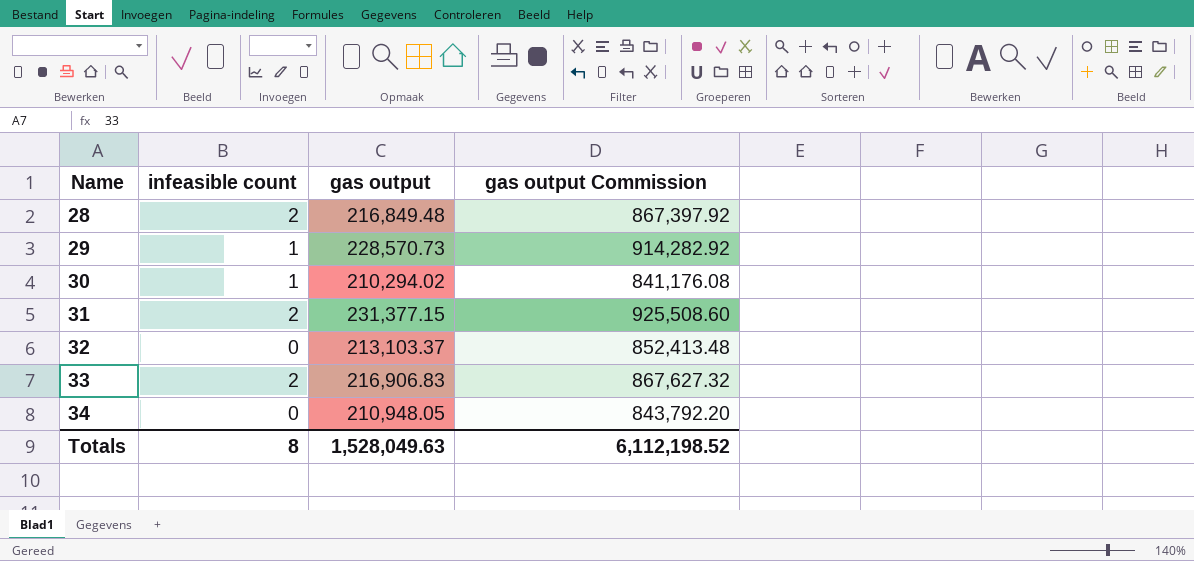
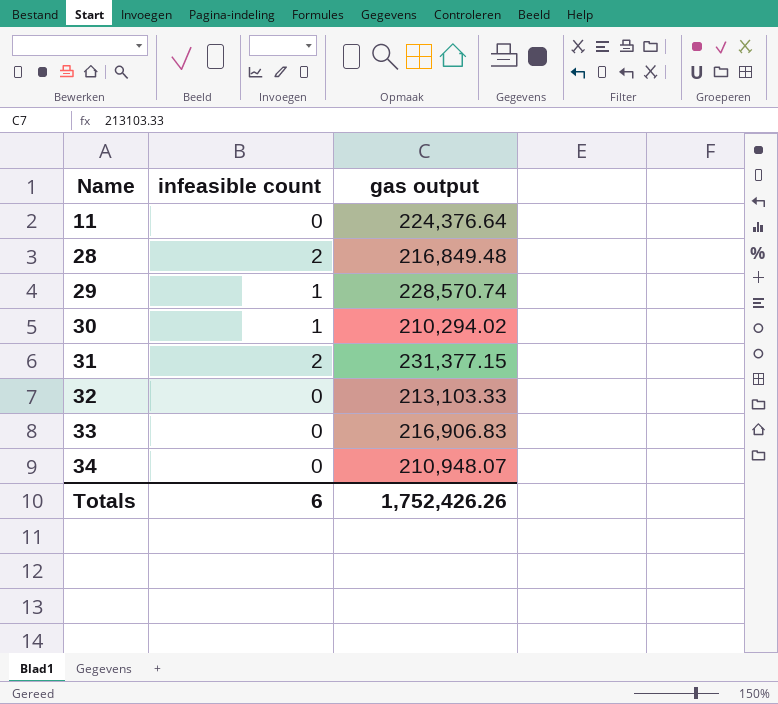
column gas output Commission | formula: [gas output] * 4 -> none
row 11: none -> 0 | 224,376.64
29 | gas output: 228,570.73 -> 228,570.74
32 | gas output: 213,103.37 -> 213,103.33
33 | infeasible count: 2 -> 0
34 | gas output: 210,948.05 -> 210,948.07
Totals | infeasible count: 8 -> 6
Totals | gas output: 1,528,049.63 -> 1,752,426.26

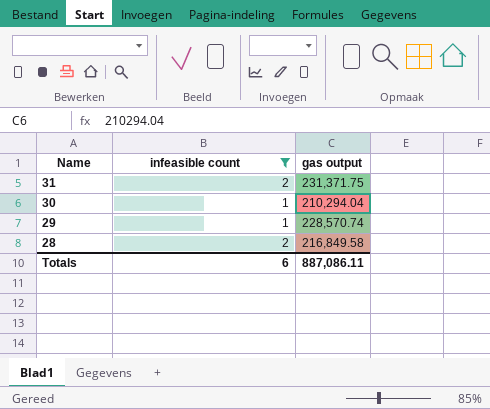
filter: none -> infeasible count != 0
row order: Name ascending -> Name descending
31 | gas output: 231,377.15 -> 231,371.75
30 | gas output: 210,294.02 -> 210,294.04
28 | gas output: 216,849.48 -> 216,849.58
Totals | gas output: 1,752,426.26 -> 887,086.11

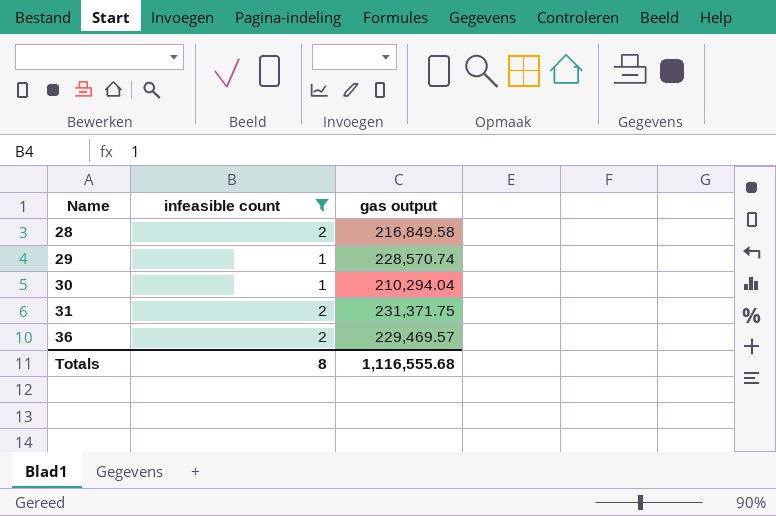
row order: Name descending -> Name ascending
row 36: none -> 2 | 229,469.57
Totals | infeasible count: 6 -> 8
Totals | gas output: 887,086.11 -> 1,116,555.68

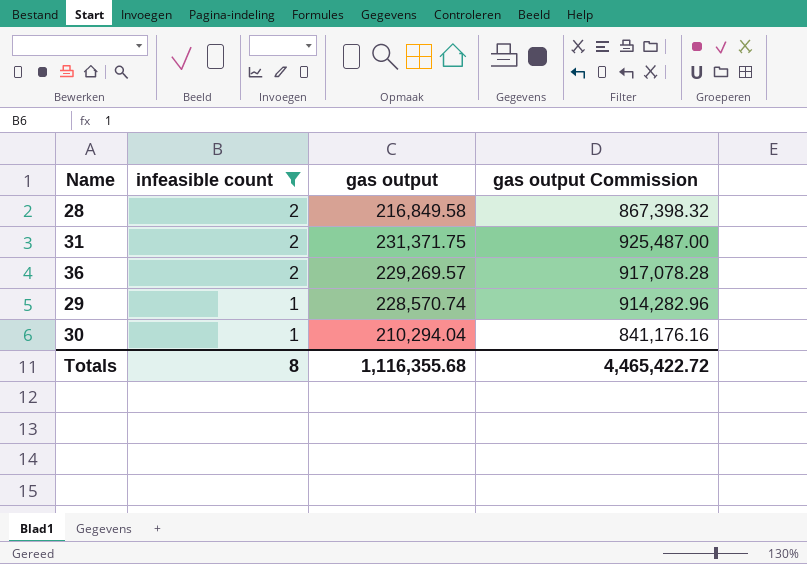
row order: Name ascending -> infeasible count descending
column gas output Commission | formula: none -> [gas output] * 4
36 | gas output: 229,469.57 -> 229,269.57
Totals | gas output: 1,116,555.68 -> 1,116,355.68

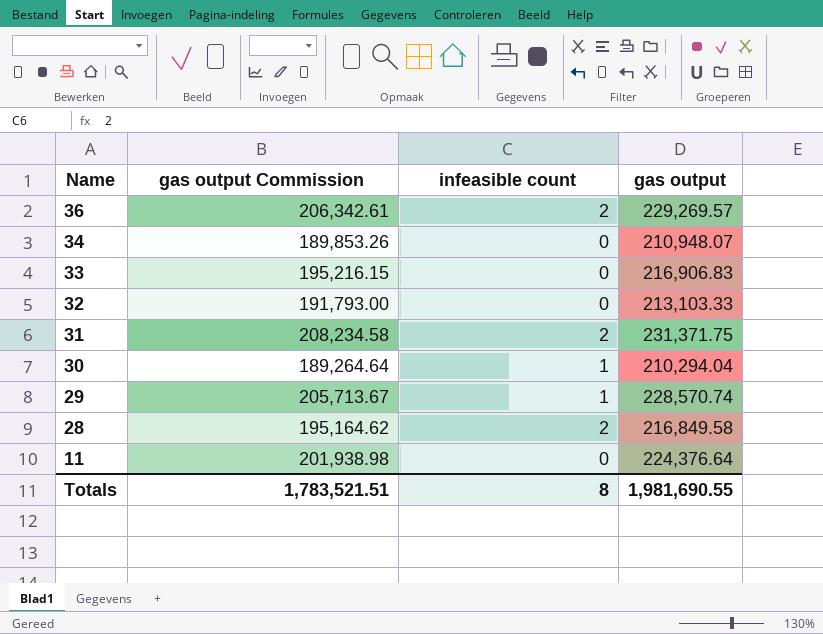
filter: infeasible count != 0 -> none
row order: infeasible count descending -> Name descending
column gas output Commission | formula: [gas output] * 4 -> [gas output] * 0.9
column gas output Commission | position: 4 -> 2
Totals | gas output Commission: 4,465,422.72 -> 1,783,521.51
Totals | gas output: 1,116,355.68 -> 1,981,690.55

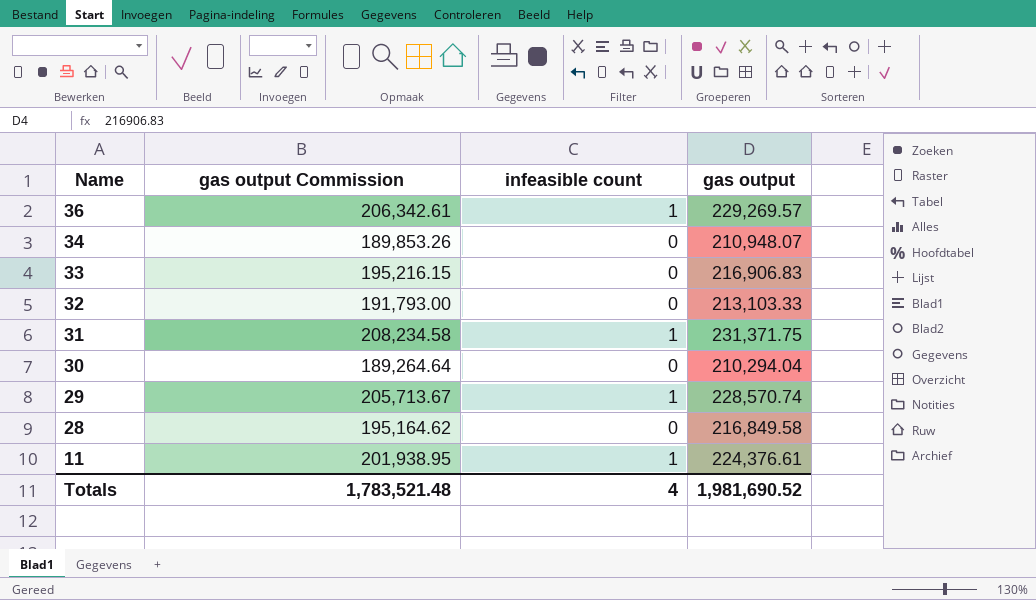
36 | infeasible count: 2 -> 1
31 | infeasible count: 2 -> 1
30 | infeasible count: 1 -> 0
28 | infeasible count: 2 -> 0
11 | gas output Commission: 201,938.98 -> 201,938.95
11 | infeasible count: 0 -> 1
11 | gas output: 224,376.64 -> 224,376.61
Totals | gas output Commission: 1,783,521.51 -> 1,783,521.48
Totals | infeasible count: 8 -> 4
Totals | gas output: 1,981,690.55 -> 1,981,690.52

